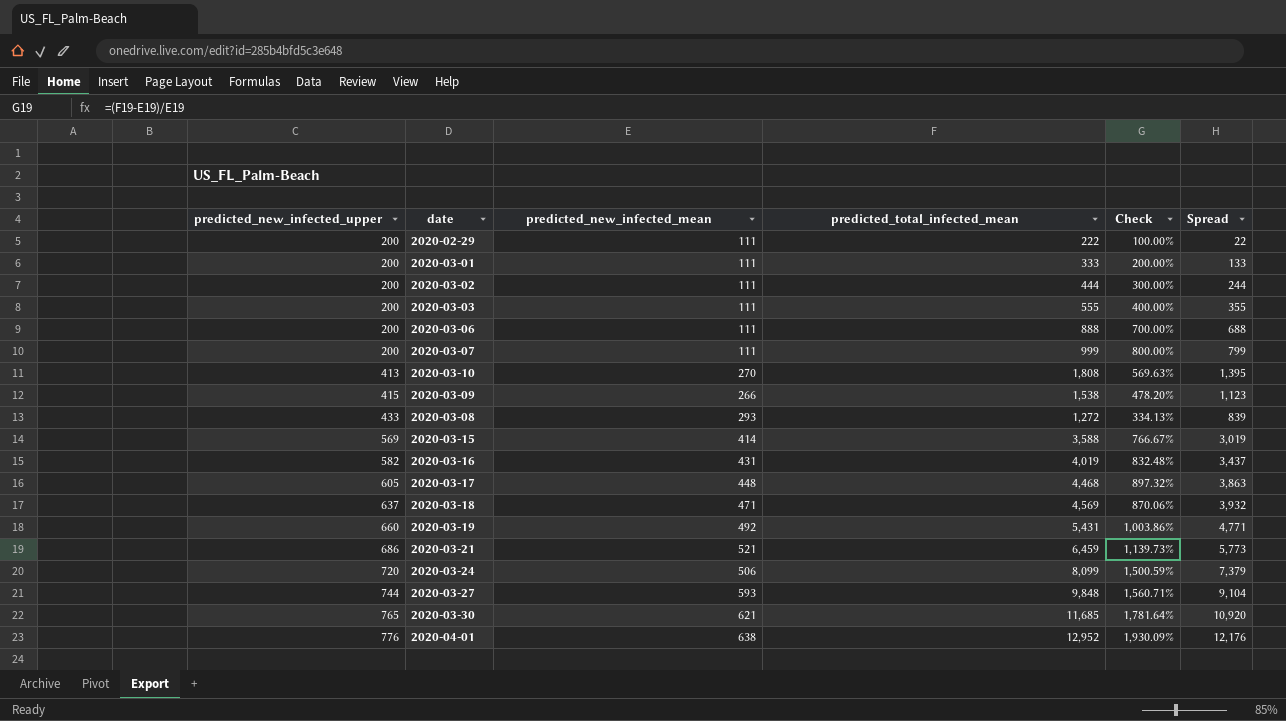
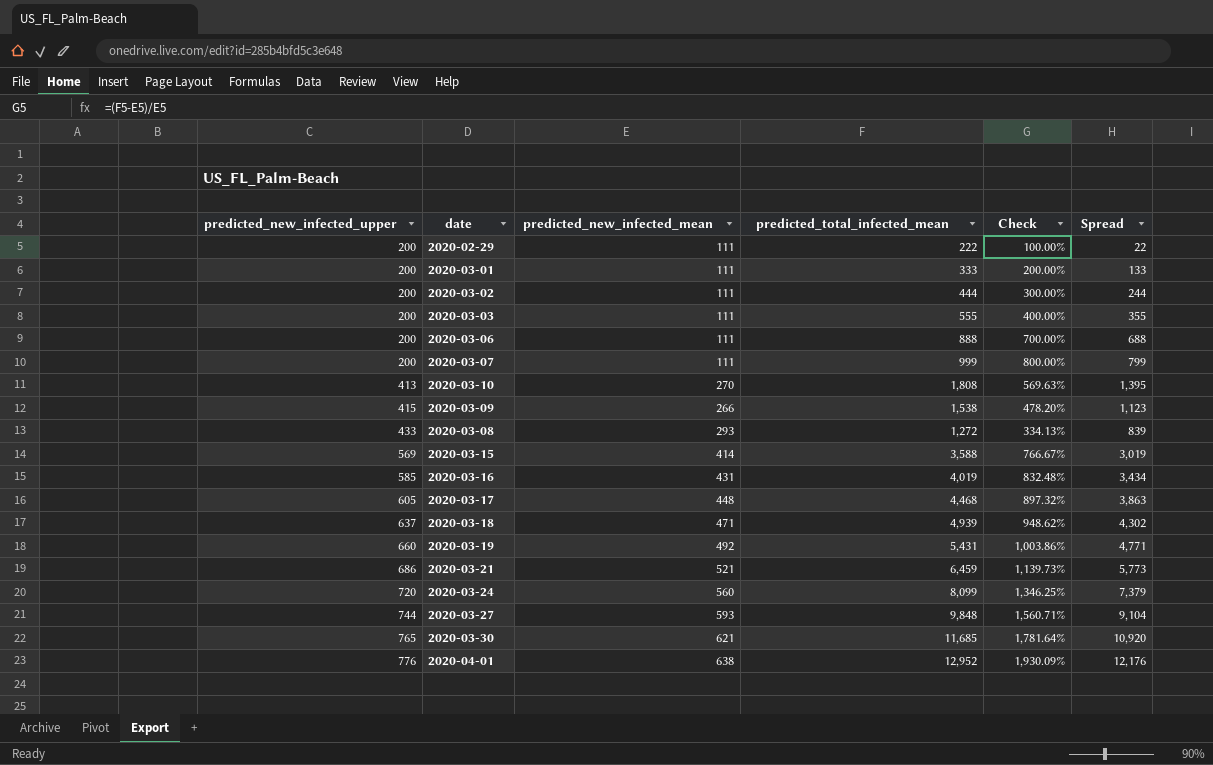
2020-03-16 | predicted_new_infected_upper: 582 -> 585
2020-03-16 | Spread: 3,437 -> 3,434
2020-03-18 | predicted_total_infected_mean: 4,569 -> 4,939
2020-03-18 | Check: 870.06% -> 948.62%
2020-03-18 | Spread: 3,932 -> 4,302
2020-03-24 | predicted_new_infected_mean: 506 -> 560
2020-03-24 | Check: 1,500.59% -> 1,346.25%

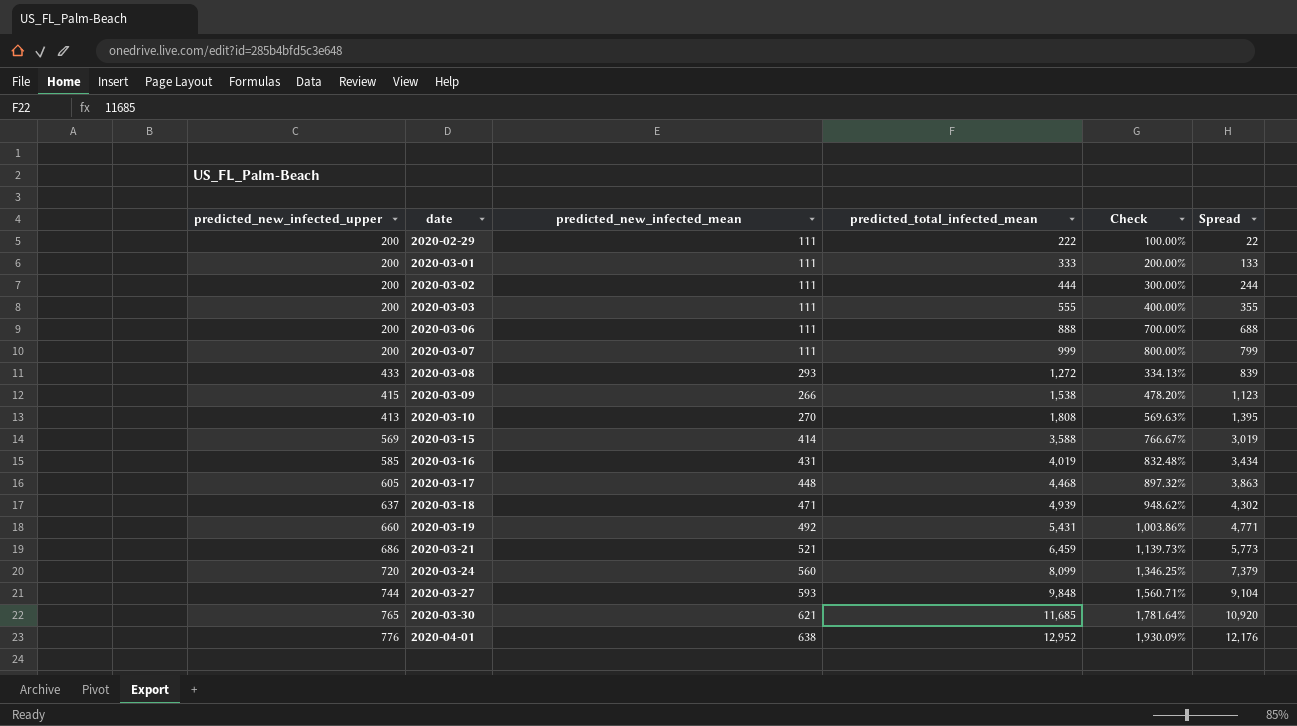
row order: predicted_new_infected_upper ascending -> date ascending

